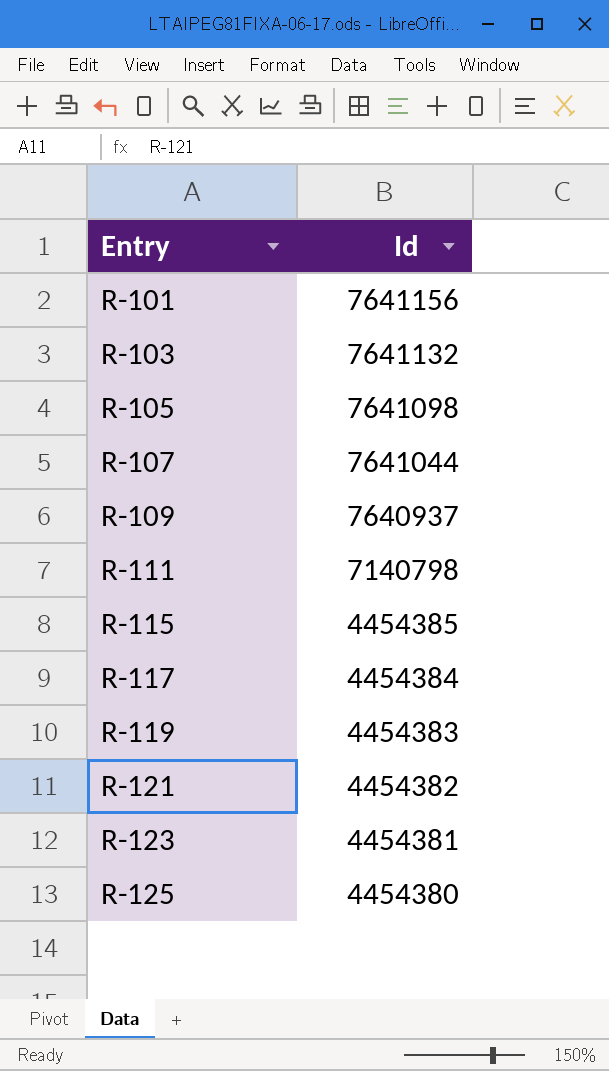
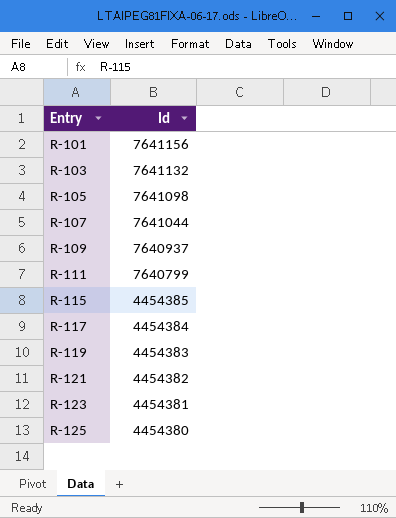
R-111 | Id: 7140798 -> 7640799

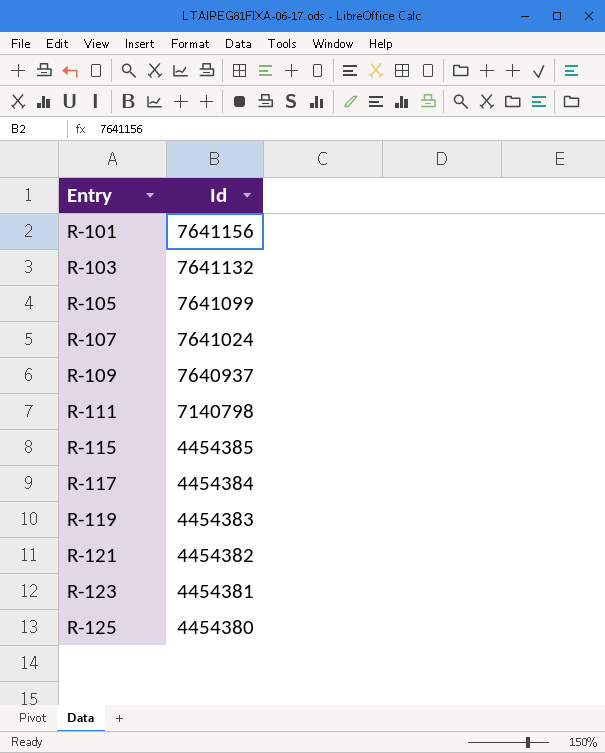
R-105 | Id: 7641098 -> 7641099
R-107 | Id: 7641044 -> 7641024
R-111 | Id: 7640799 -> 7140798

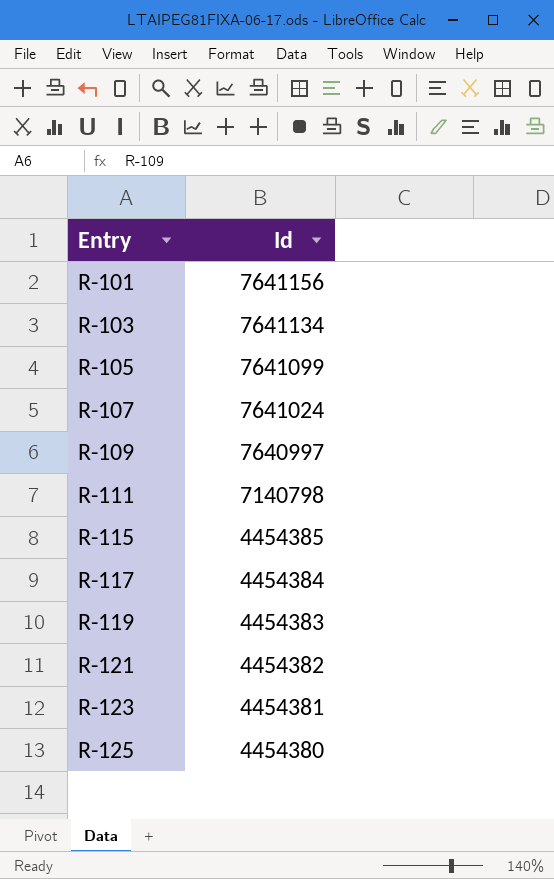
R-103 | Id: 7641132 -> 7641134
R-109 | Id: 7640937 -> 7640997

